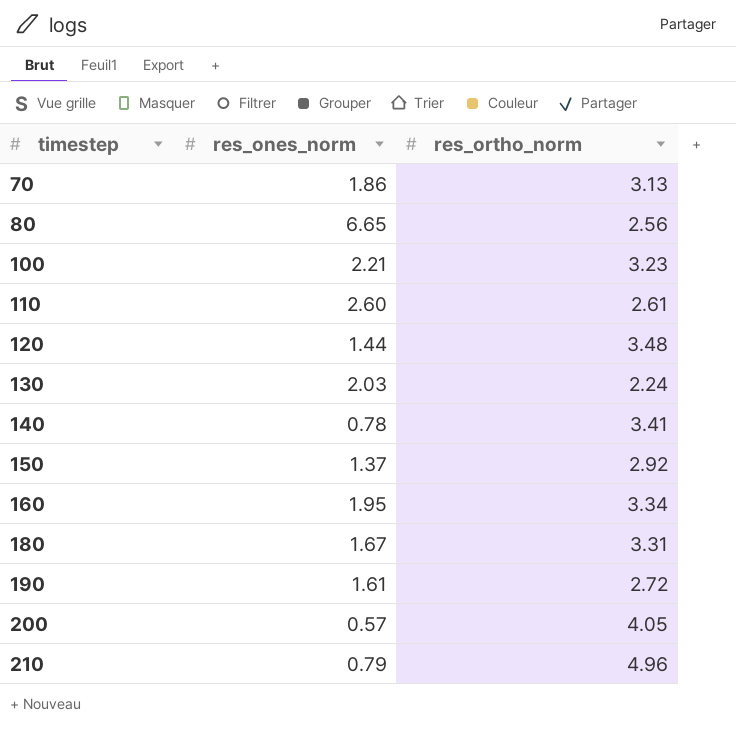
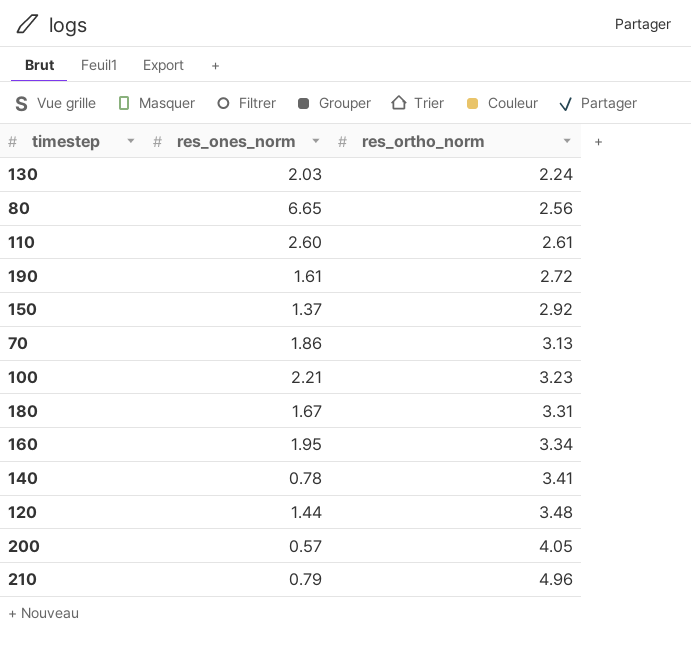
row order: timestep ascending -> res_ortho_norm ascending

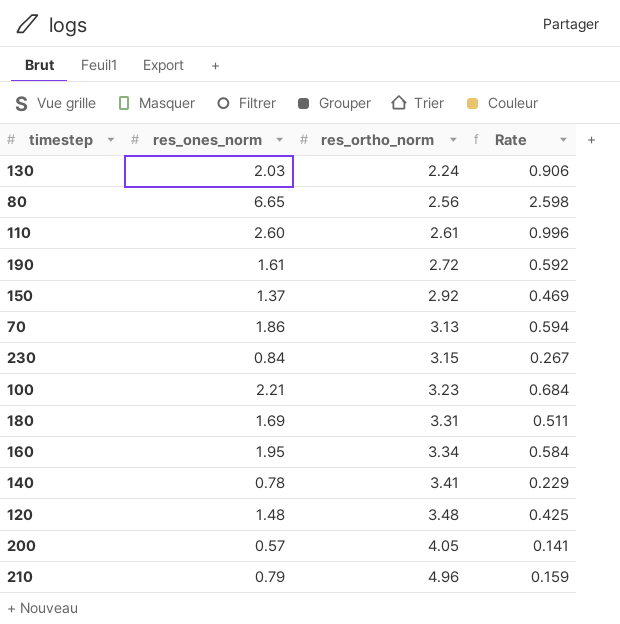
column Rate | formula: none -> [res_ones_norm] / [res_ortho_norm]
row 230: none -> 0.84 | 3.15 | 0.267
180 | res_ones_norm: 1.67 -> 1.69
120 | res_ones_norm: 1.44 -> 1.48

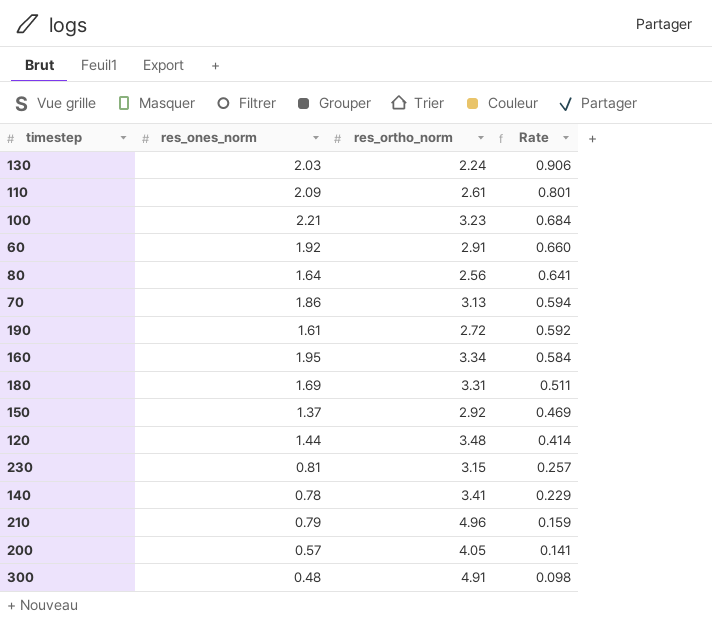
row order: res_ortho_norm ascending -> Rate descending
110 | res_ones_norm: 2.60 -> 2.09
110 | Rate: 0.996 -> 0.801
row 60: none -> 1.92 | 2.91 | 0.660
80 | res_ones_norm: 6.65 -> 1.64
80 | Rate: 2.598 -> 0.641
120 | res_ones_norm: 1.48 -> 1.44
120 | Rate: 0.425 -> 0.414
230 | res_ones_norm: 0.84 -> 0.81
230 | Rate: 0.267 -> 0.257
row 300: none -> 0.48 | 4.91 | 0.098

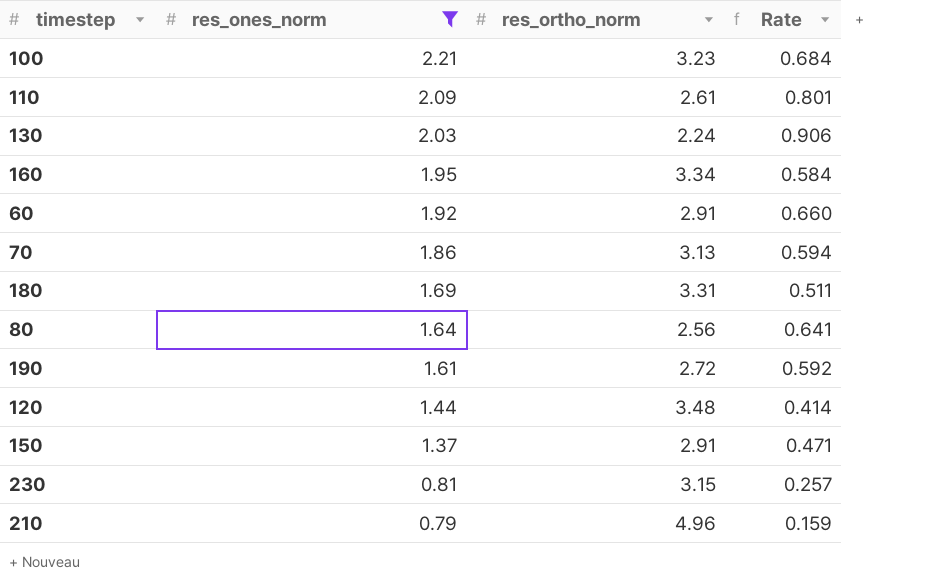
filter: none -> res_ones_norm >= 0.79
row order: Rate descending -> res_ones_norm descending
150 | res_ortho_norm: 2.92 -> 2.91
150 | Rate: 0.469 -> 0.471

